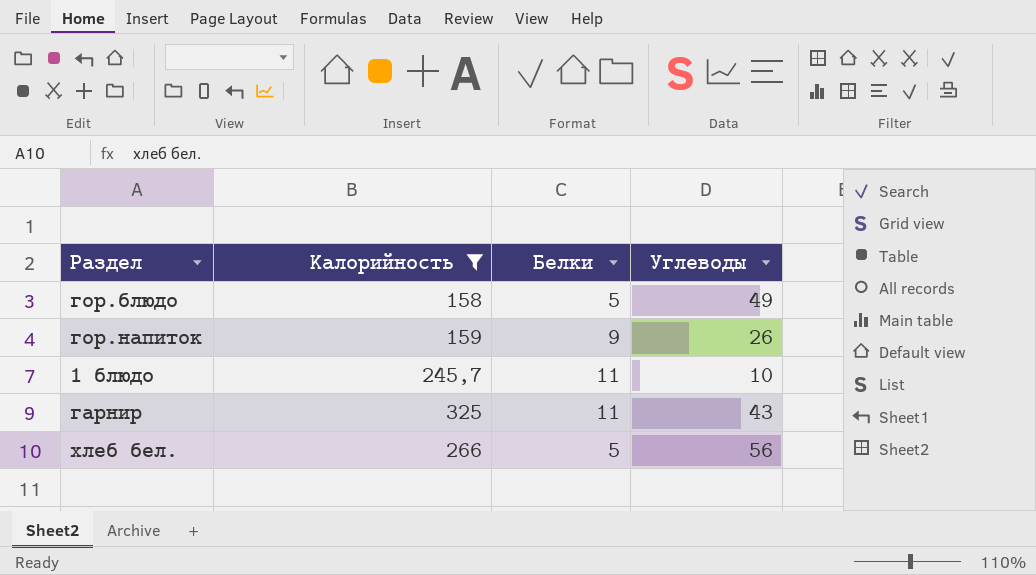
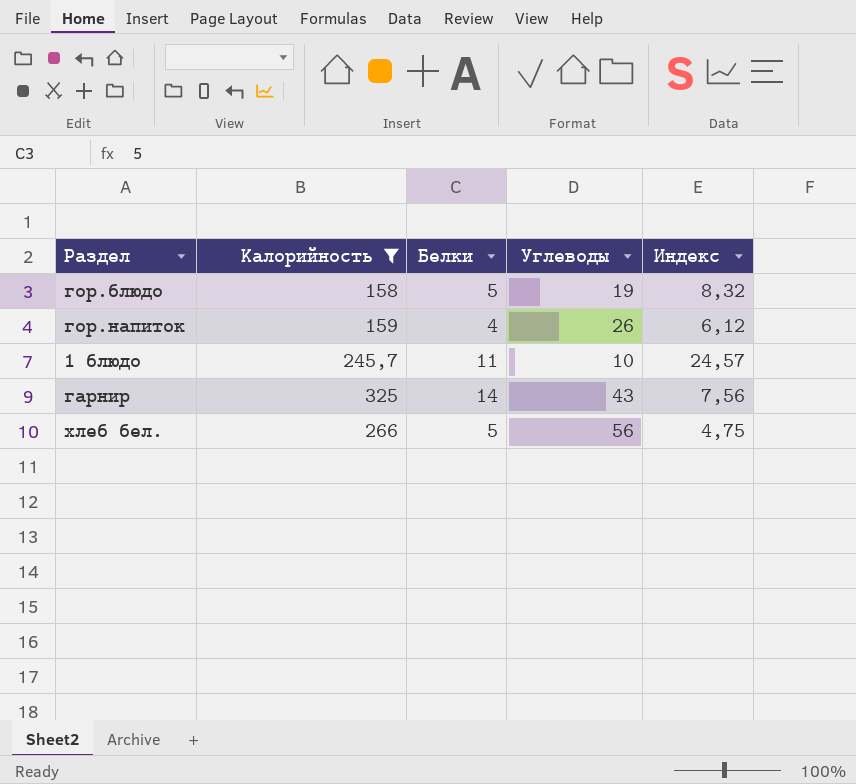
column Индекс | formula: none -> [Калорийность] / [Углеводы]
гор.блюдо | Углеводы: 49 -> 19
гор.напиток | Белки: 9 -> 4
гарнир | Белки: 11 -> 14

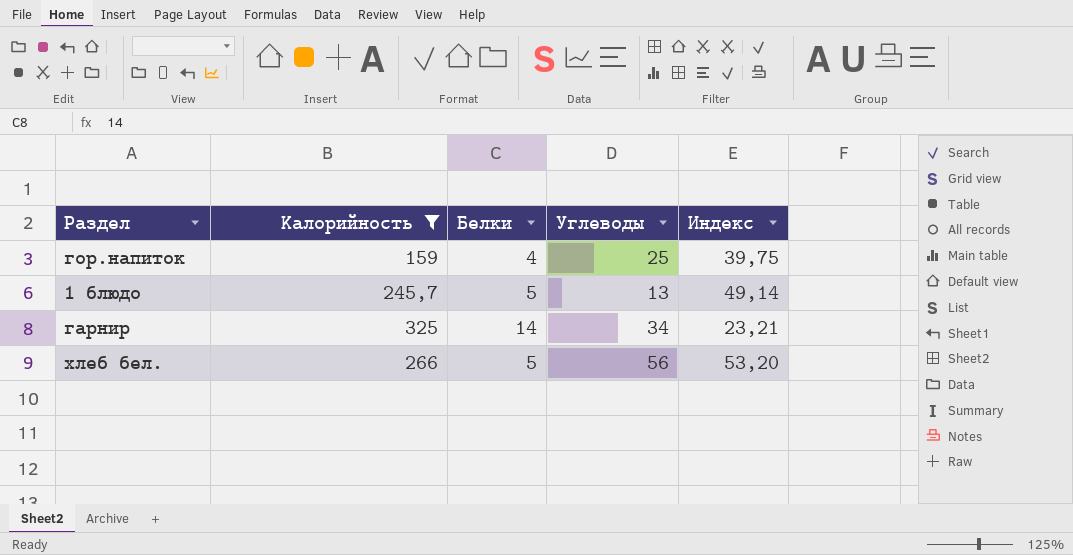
column Индекс | formula: [Калорийность] / [Углеводы] -> [Калорийность] / [Белки]
row гор.блюдо: 158 | 5 | 19 | 8,32 -> none
гор.напиток | Углеводы: 26 -> 25
1 блюдо | Белки: 11 -> 5
1 блюдо | Углеводы: 10 -> 13
гарнир | Углеводы: 43 -> 34

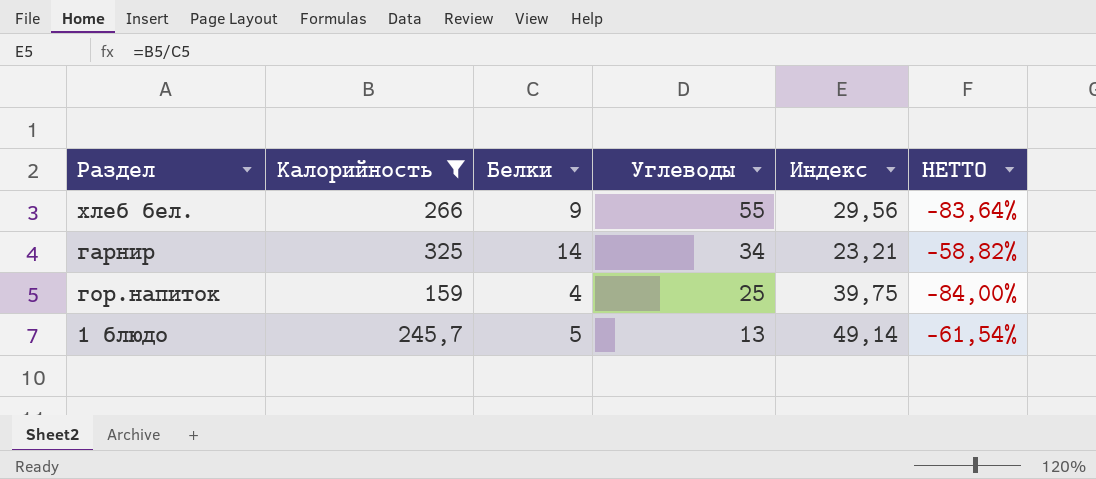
row order: none -> Углеводы descending
column НЕТТО | formula: none -> ([Белки] - [Углеводы]) / [Углеводы]
хлеб бел. | Белки: 5 -> 9
хлеб бел. | Углеводы: 56 -> 55
хлеб бел. | Индекс: 53,20 -> 29,56

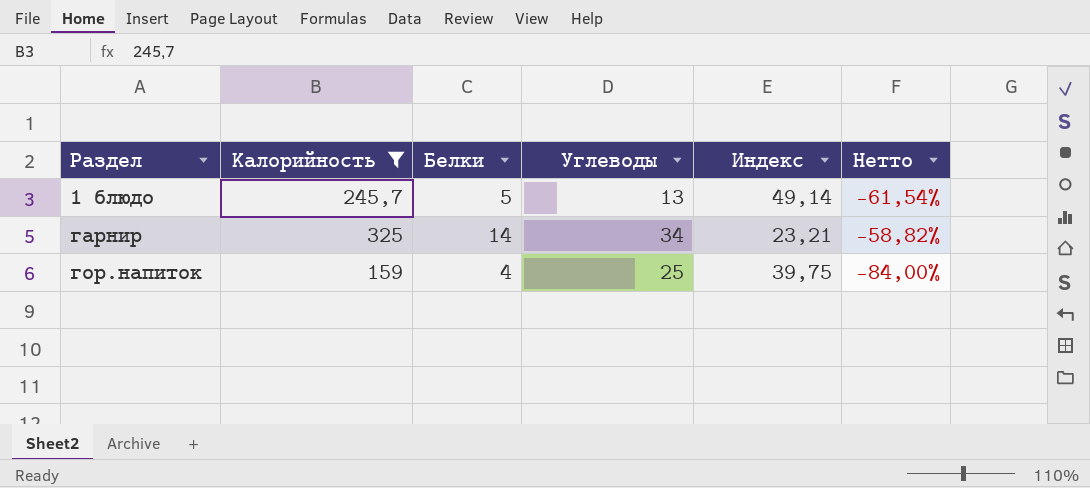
row order: Углеводы descending -> Раздел ascending
column name: НЕТТО -> Нетто
row хлеб бел.: 266 | 9 | 55 | 29,56 | -83,64% -> none

